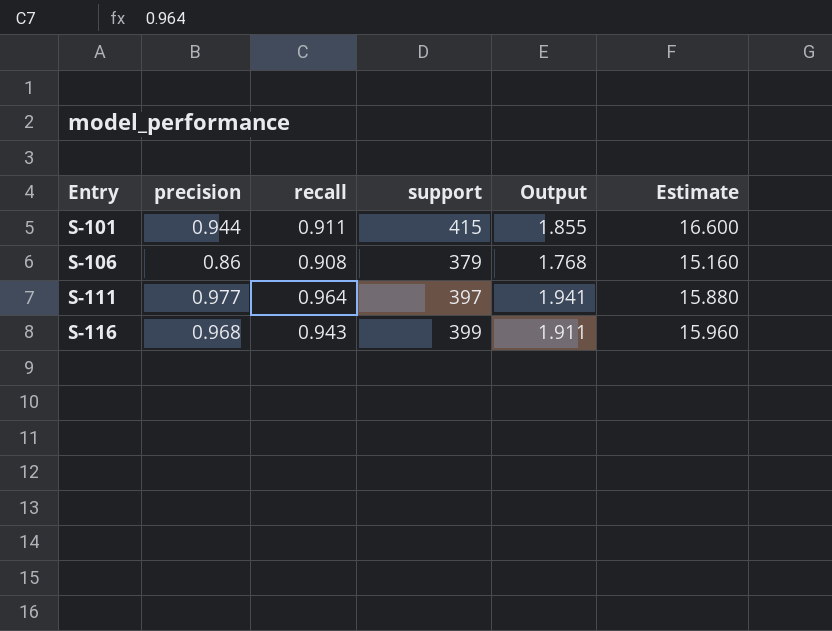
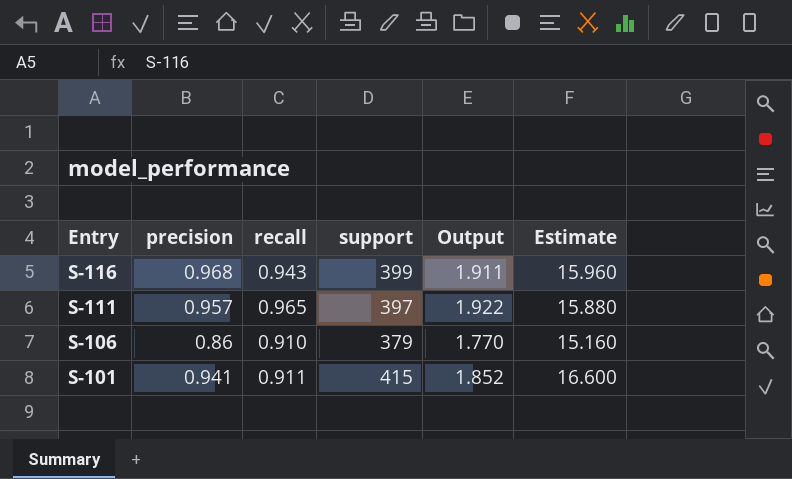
row order: Entry ascending -> Entry descending
S-111 | precision: 0.977 -> 0.957
S-111 | recall: 0.964 -> 0.965
S-111 | Output: 1.941 -> 1.922
S-106 | recall: 0.908 -> 0.910
S-106 | Output: 1.768 -> 1.770
S-101 | precision: 0.944 -> 0.941
S-101 | Output: 1.855 -> 1.852

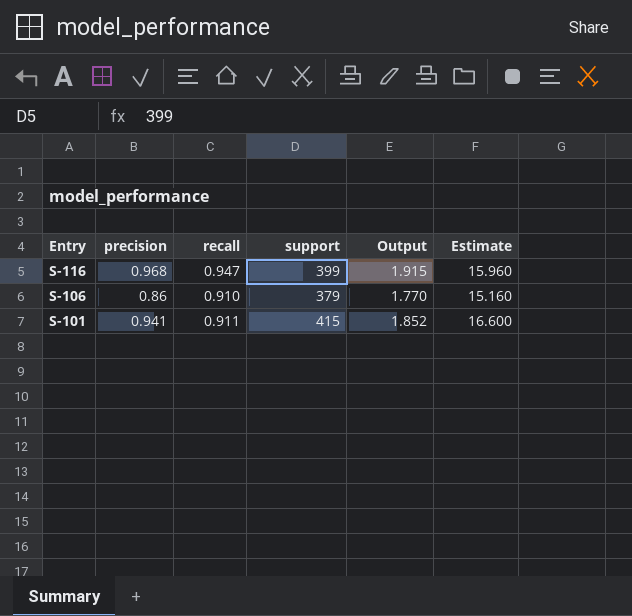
row S-111: 0.957 | 0.965 | 397 | 1.922 | 15.880 -> none
S-116 | recall: 0.943 -> 0.947
S-116 | Output: 1.911 -> 1.915

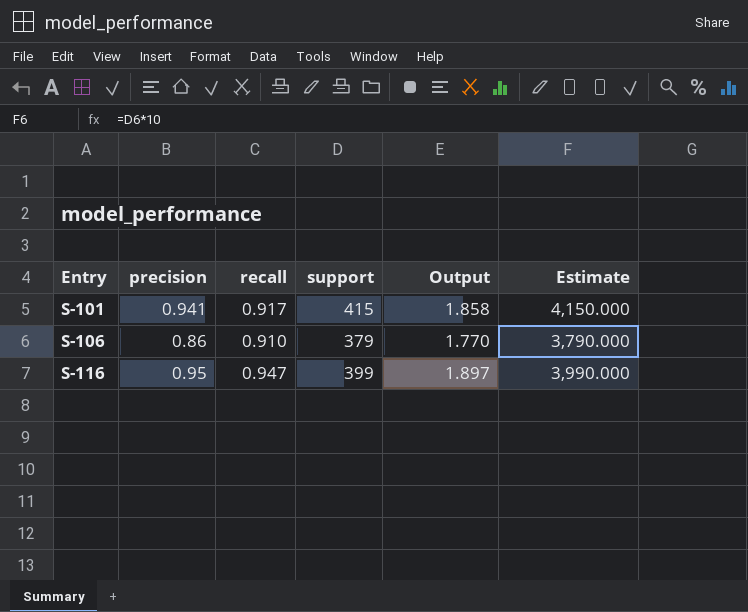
row order: Entry descending -> Entry ascending
column Estimate | formula: [support] * 0.04 -> [support] * 10
S-101 | recall: 0.911 -> 0.917
S-101 | Output: 1.852 -> 1.858
S-116 | precision: 0.968 -> 0.95
S-116 | Output: 1.915 -> 1.897

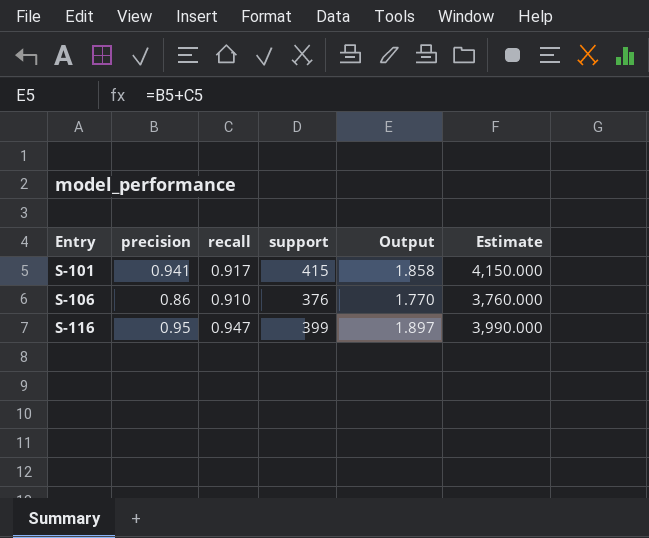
S-106 | support: 379 -> 376
S-106 | Estimate: 3,790.000 -> 3,760.000

